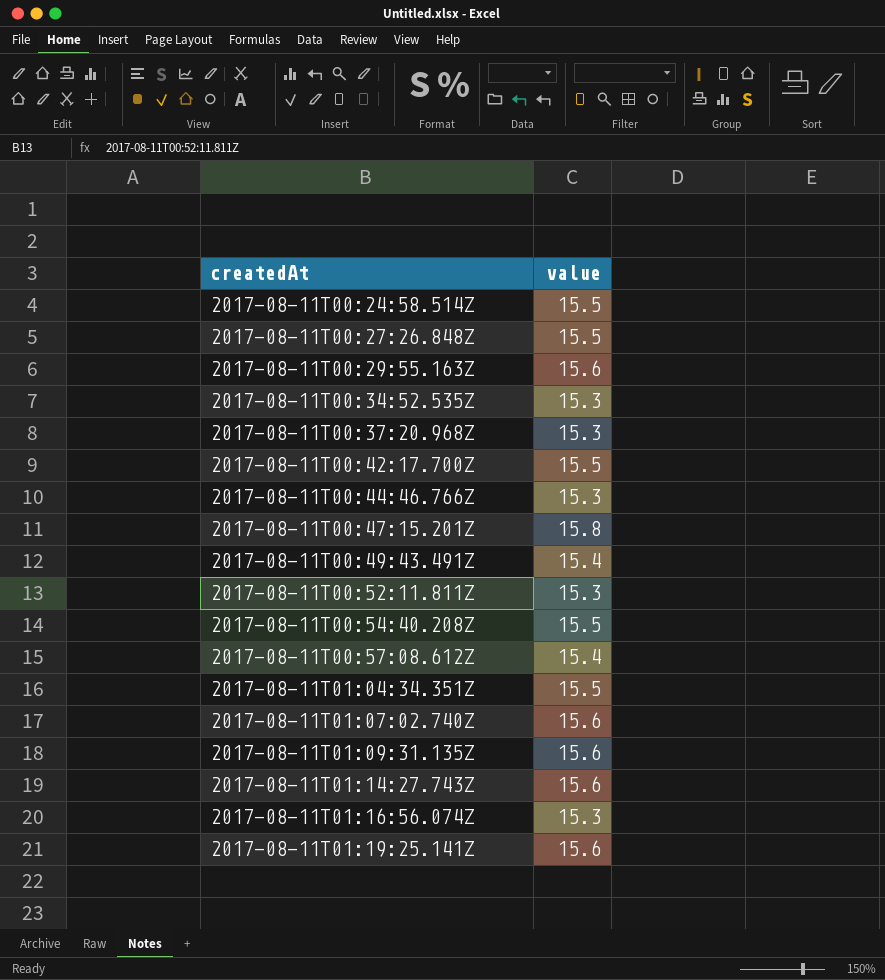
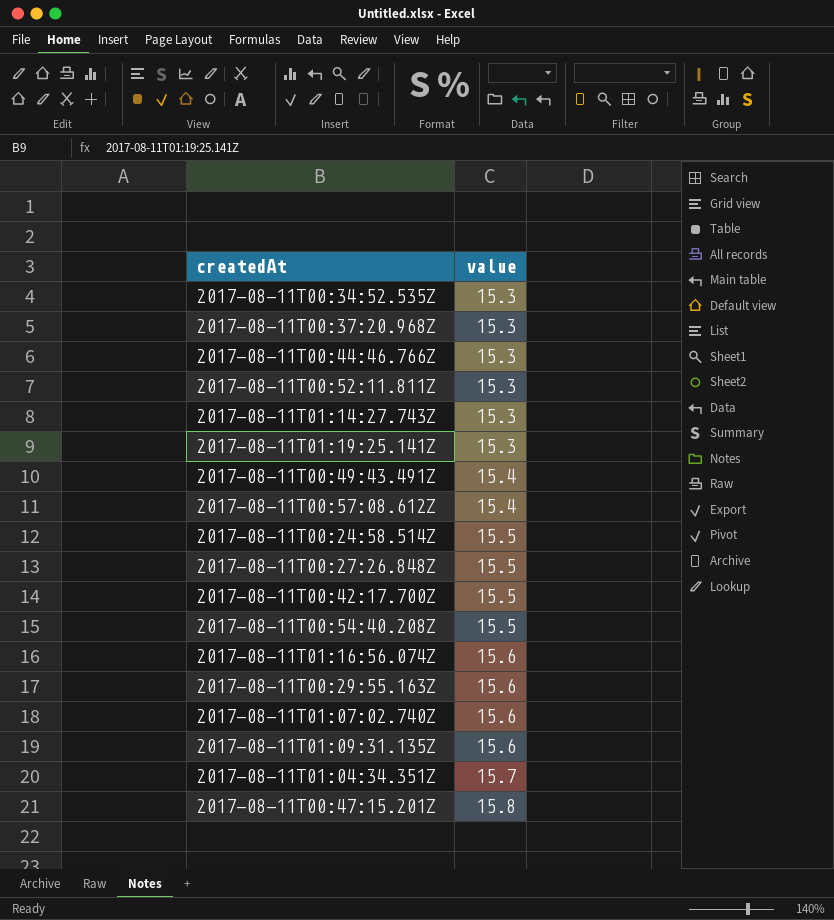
row order: createdAt ascending -> value ascending
2017-08-11T01:14:27.743Z | value: 15.6 -> 15.3
2017-08-11T01:19:25.141Z | value: 15.6 -> 15.3
2017-08-11T01:16:56.074Z | value: 15.3 -> 15.6
2017-08-11T01:04:34.351Z | value: 15.5 -> 15.7

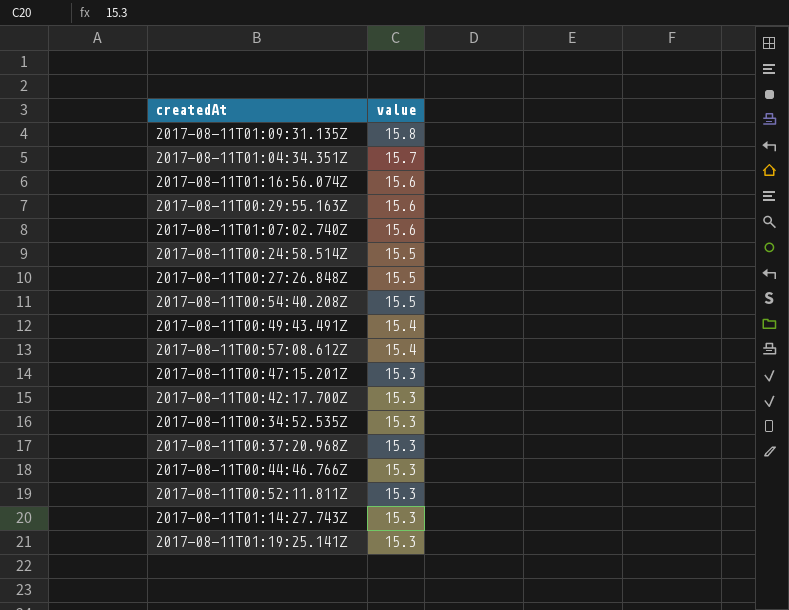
row order: value ascending -> value descending
2017-08-11T01:09:31.135Z | value: 15.6 -> 15.8
2017-08-11T00:47:15.201Z | value: 15.8 -> 15.3
2017-08-11T00:42:17.700Z | value: 15.5 -> 15.3

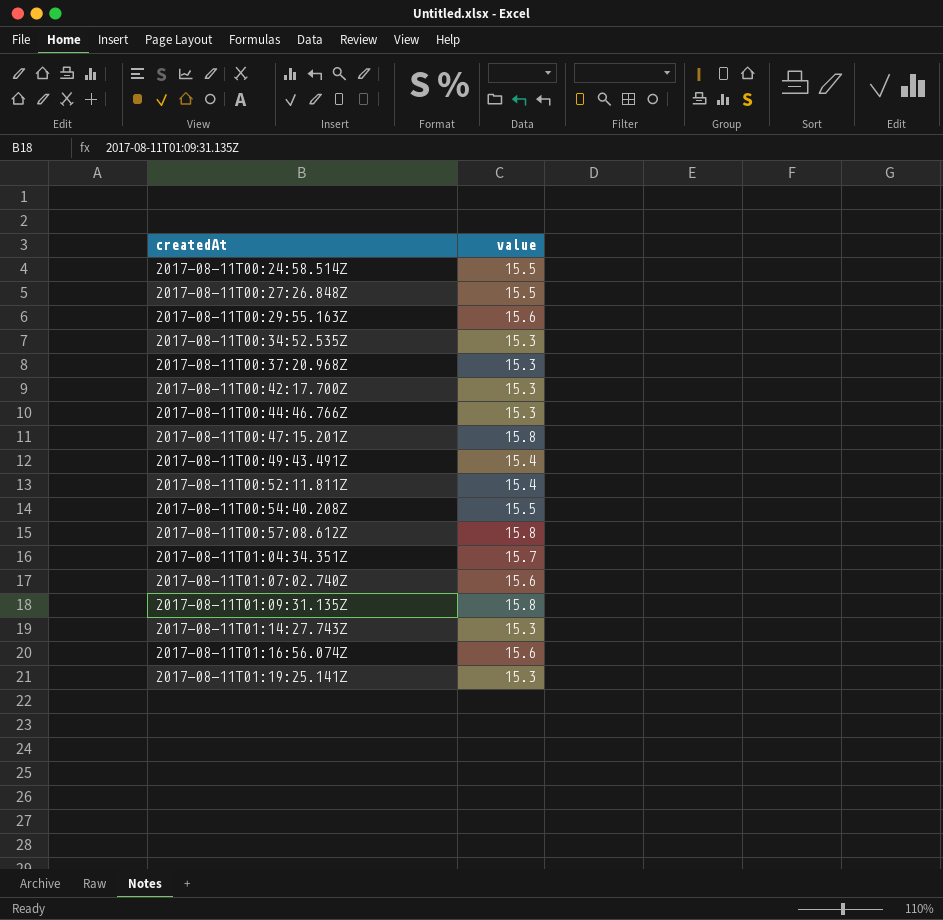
row order: value descending -> createdAt ascending
2017-08-11T00:47:15.201Z | value: 15.3 -> 15.8
2017-08-11T00:52:11.811Z | value: 15.3 -> 15.4
2017-08-11T00:57:08.612Z | value: 15.4 -> 15.8

